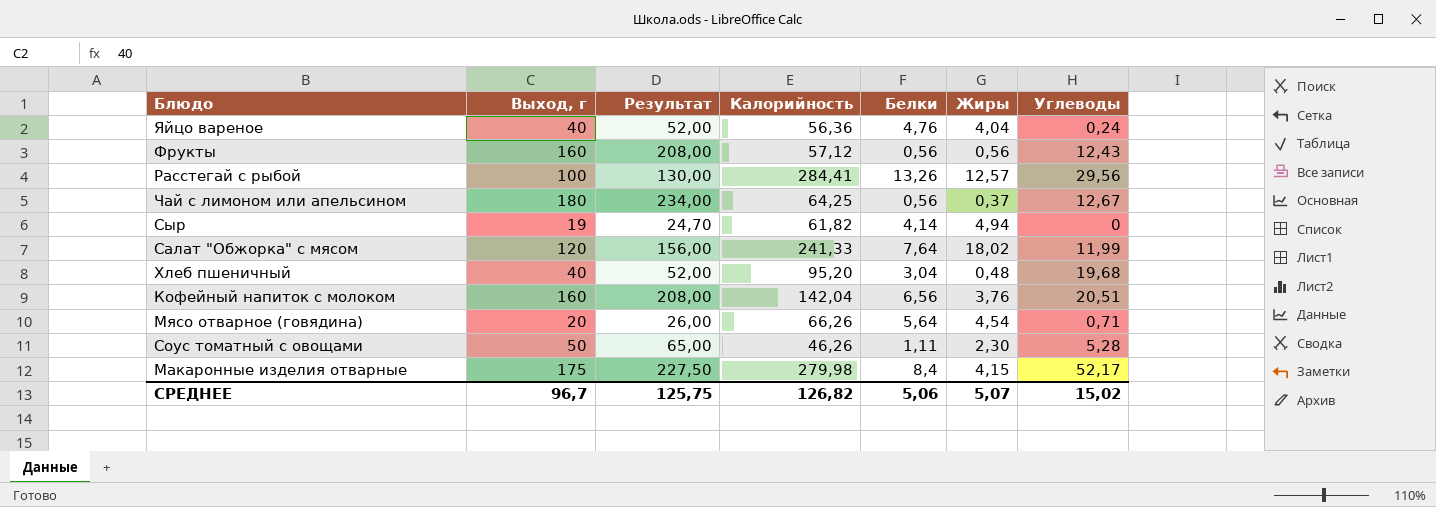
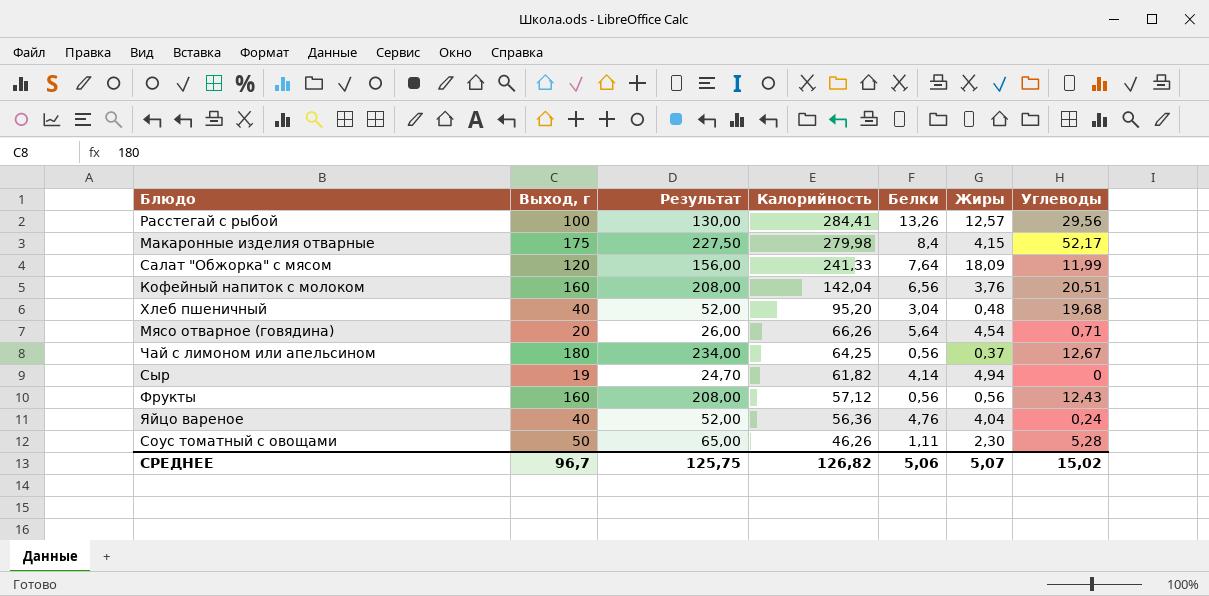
row order: none -> Калорийность descending
Салат "Обжорка" с мясом | Жиры: 18,02 -> 18,09

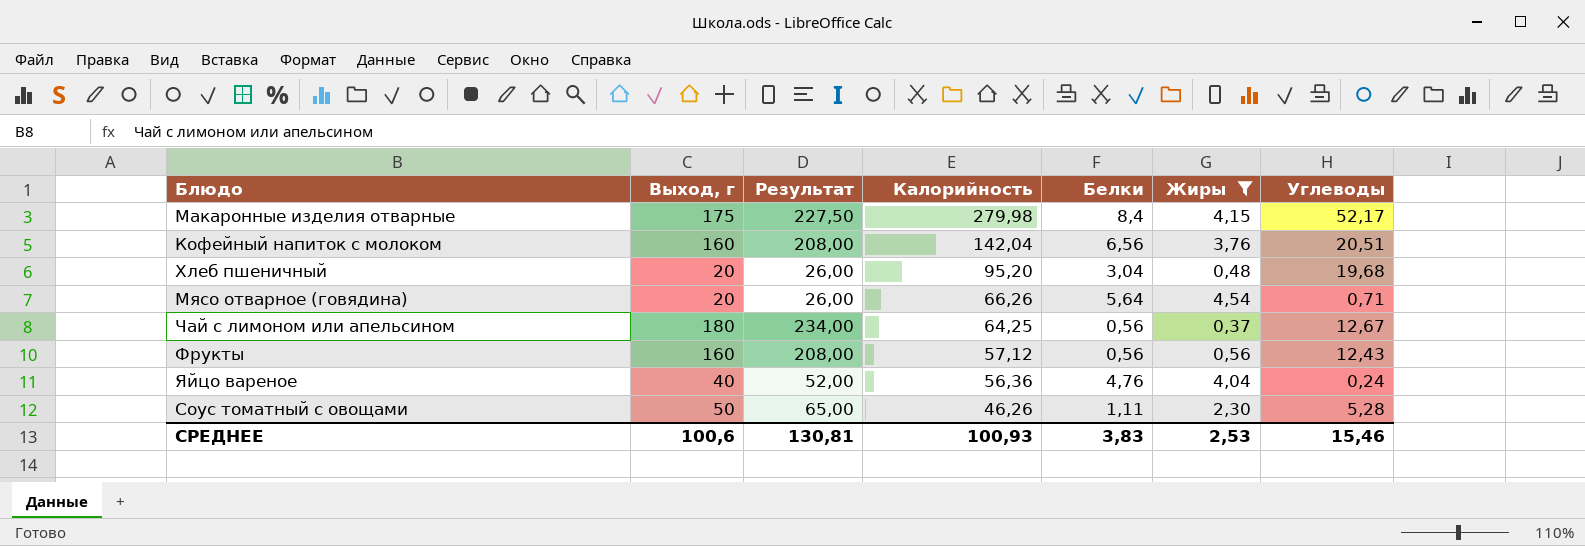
filter: none -> Жиры <= 4,54
Хлеб пшеничный | Выход, г: 40 -> 20
Хлеб пшеничный | Результат: 52,00 -> 26,00
СРЕДНЕЕ | Выход, г: 96,7 -> 100,6
СРЕДНЕЕ | Результат: 125,75 -> 130,81
СРЕДНЕЕ | Калорийность: 126,82 -> 100,93
СРЕДНЕЕ | Белки: 5,06 -> 3,83
СРЕДНЕЕ | Жиры: 5,07 -> 2,53
СРЕДНЕЕ | Углеводы: 15,02 -> 15,46

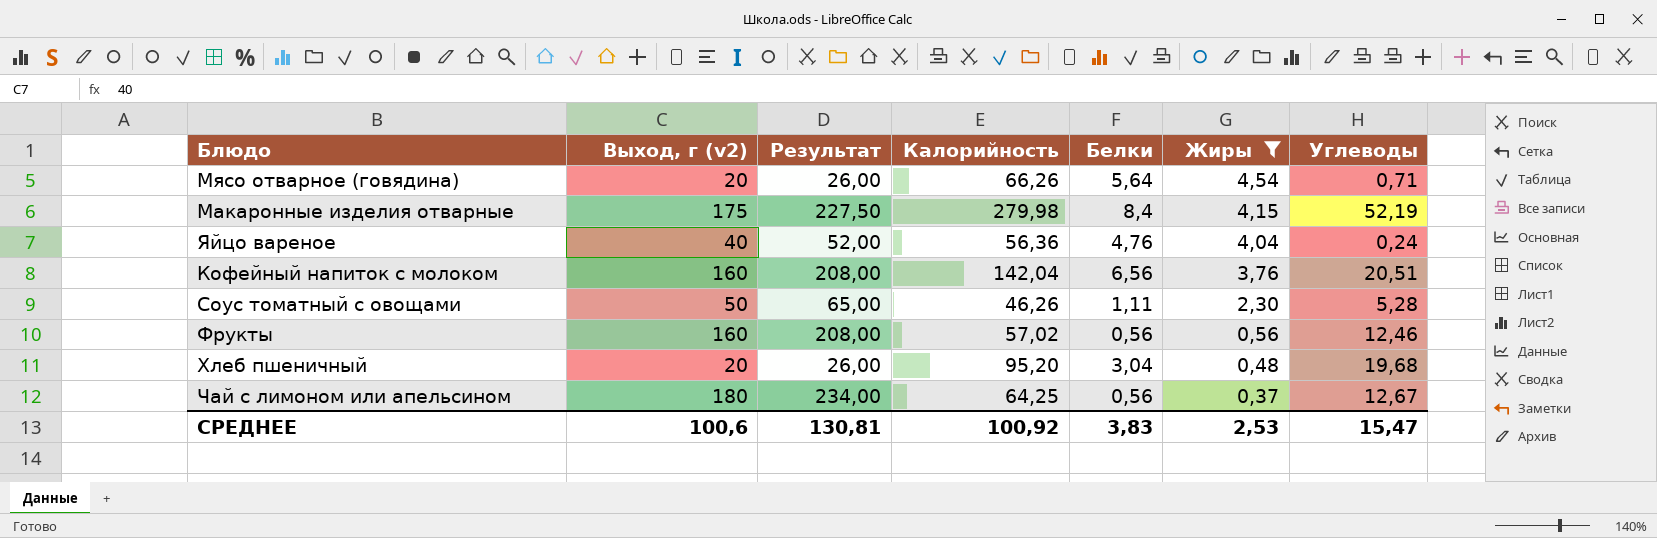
row order: Калорийность descending -> Жиры descending
column name: Выход, г -> Выход, г (v2)
Макаронные изделия отварные | Углеводы: 52,17 -> 52,19
Фрукты | Калорийность: 57,12 -> 57,02
Фрукты | Углеводы: 12,43 -> 12,46
СРЕДНЕЕ | Калорийность: 100,93 -> 100,92
СРЕДНЕЕ | Углеводы: 15,46 -> 15,47

